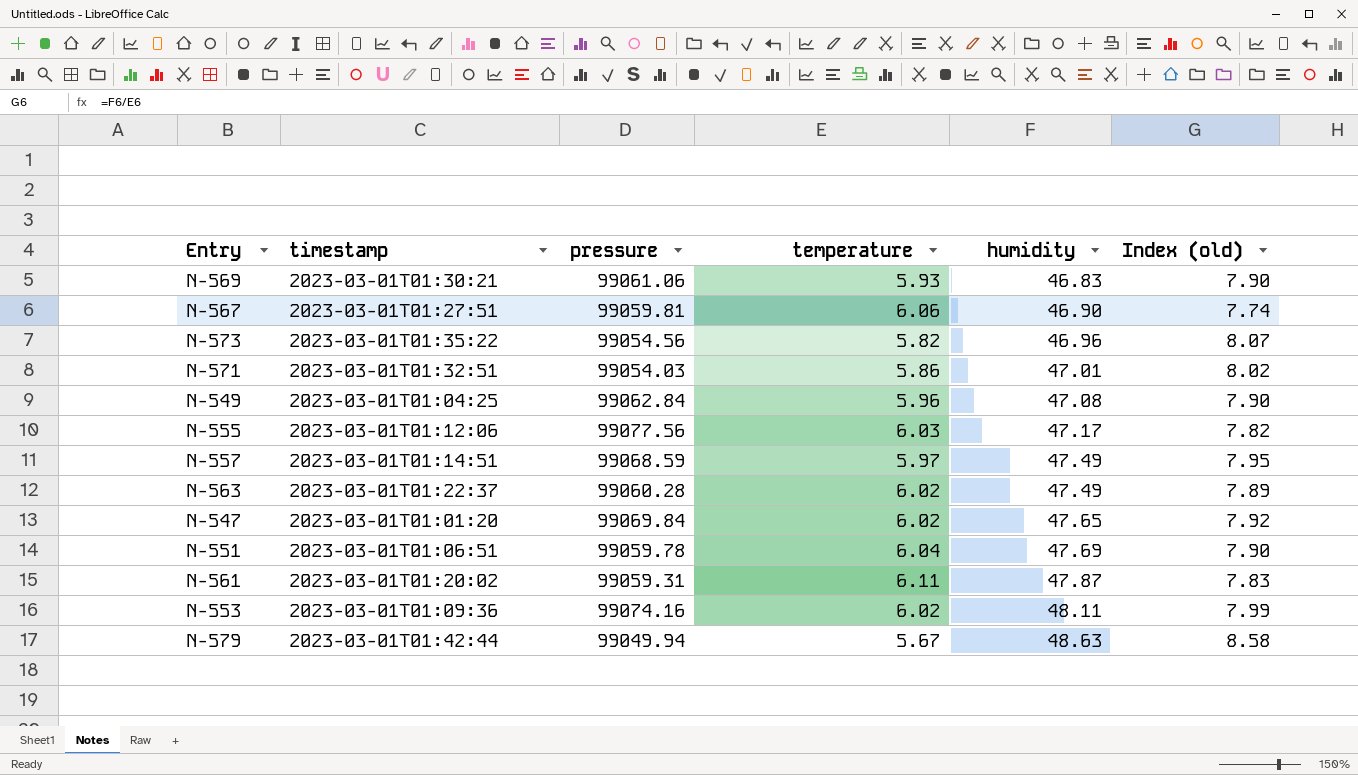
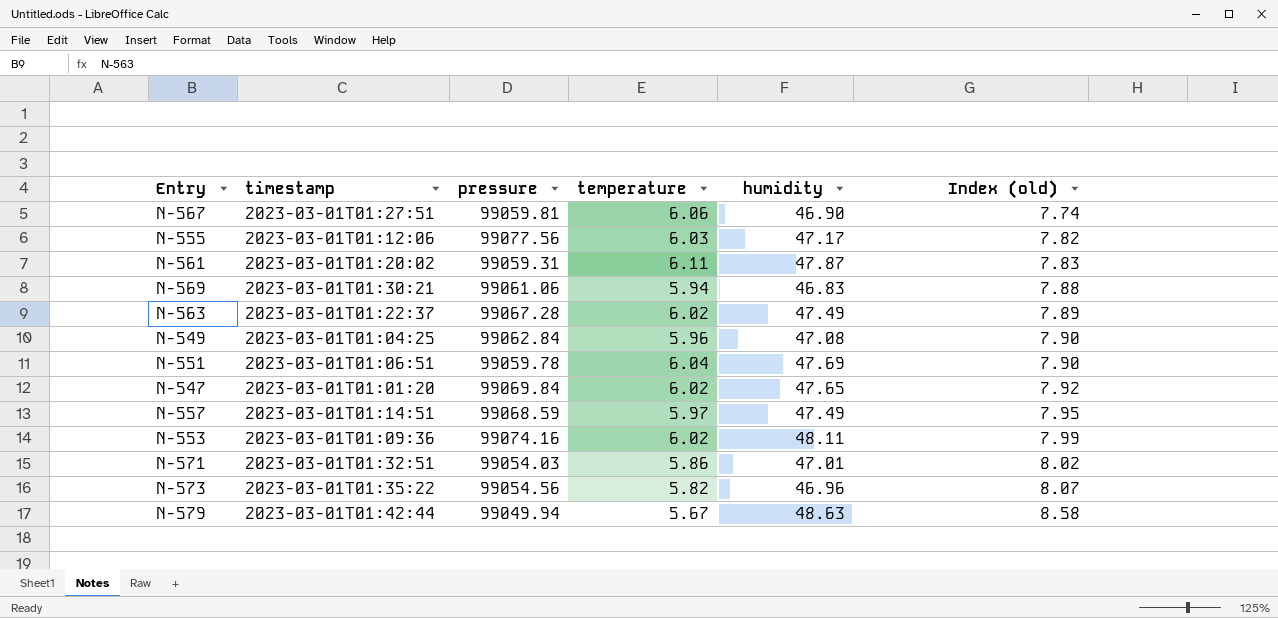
row order: humidity ascending -> Index (old) ascending
N-569 | temperature: 5.93 -> 5.94
N-569 | Index (old): 7.90 -> 7.88
N-563 | pressure: 99060.28 -> 99067.28

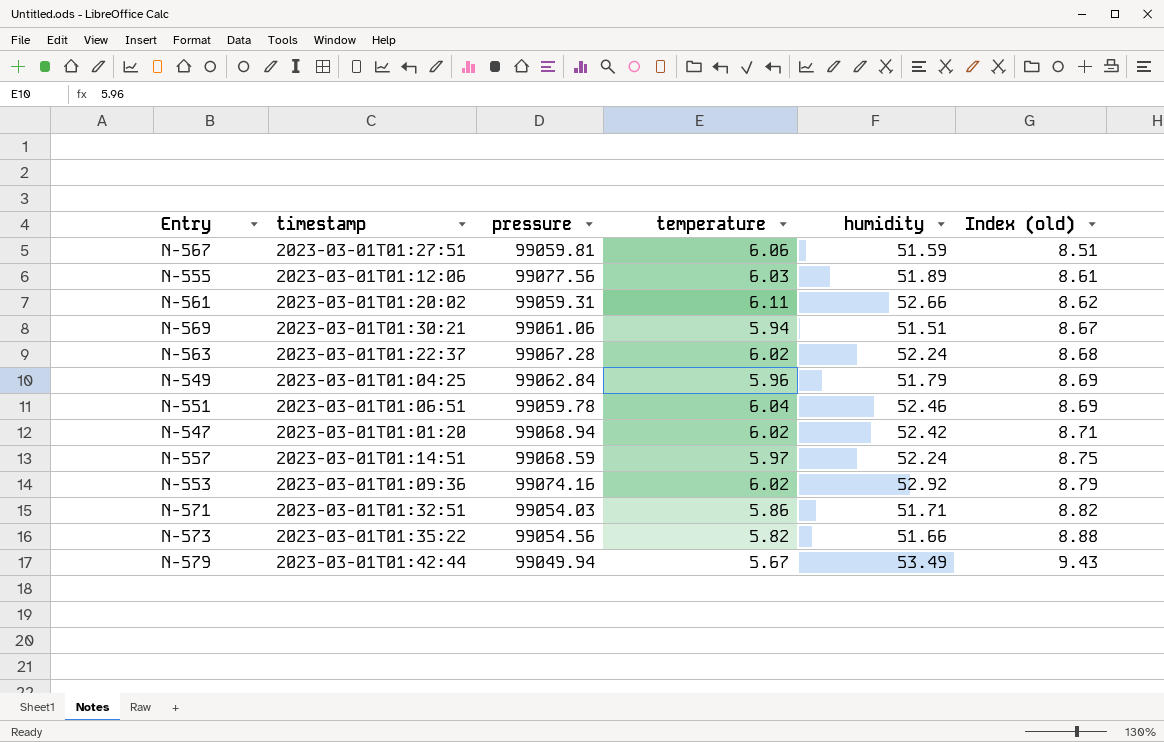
N-567 | humidity: 46.90 -> 51.59
N-567 | Index (old): 7.74 -> 8.51
N-555 | humidity: 47.17 -> 51.89
N-555 | Index (old): 7.82 -> 8.61
N-561 | humidity: 47.87 -> 52.66
N-561 | Index (old): 7.83 -> 8.62
N-569 | humidity: 46.83 -> 51.51
N-569 | Index (old): 7.88 -> 8.67
N-563 | humidity: 47.49 -> 52.24
N-563 | Index (old): 7.89 -> 8.68
N-549 | humidity: 47.08 -> 51.79
N-549 | Index (old): 7.90 -> 8.69
N-551 | humidity: 47.69 -> 52.46
N-551 | Index (old): 7.90 -> 8.69
N-547 | pressure: 99069.84 -> 99068.94
N-547 | humidity: 47.65 -> 52.42
N-547 | Index (old): 7.92 -> 8.71
N-557 | humidity: 47.49 -> 52.24
N-557 | Index (old): 7.95 -> 8.75
N-553 | humidity: 48.11 -> 52.92
N-553 | Index (old): 7.99 -> 8.79
N-571 | humidity: 47.01 -> 51.71
N-571 | Index (old): 8.02 -> 8.82
N-573 | humidity: 46.96 -> 51.66
N-573 | Index (old): 8.07 -> 8.88
N-579 | humidity: 48.63 -> 53.49
N-579 | Index (old): 8.58 -> 9.43

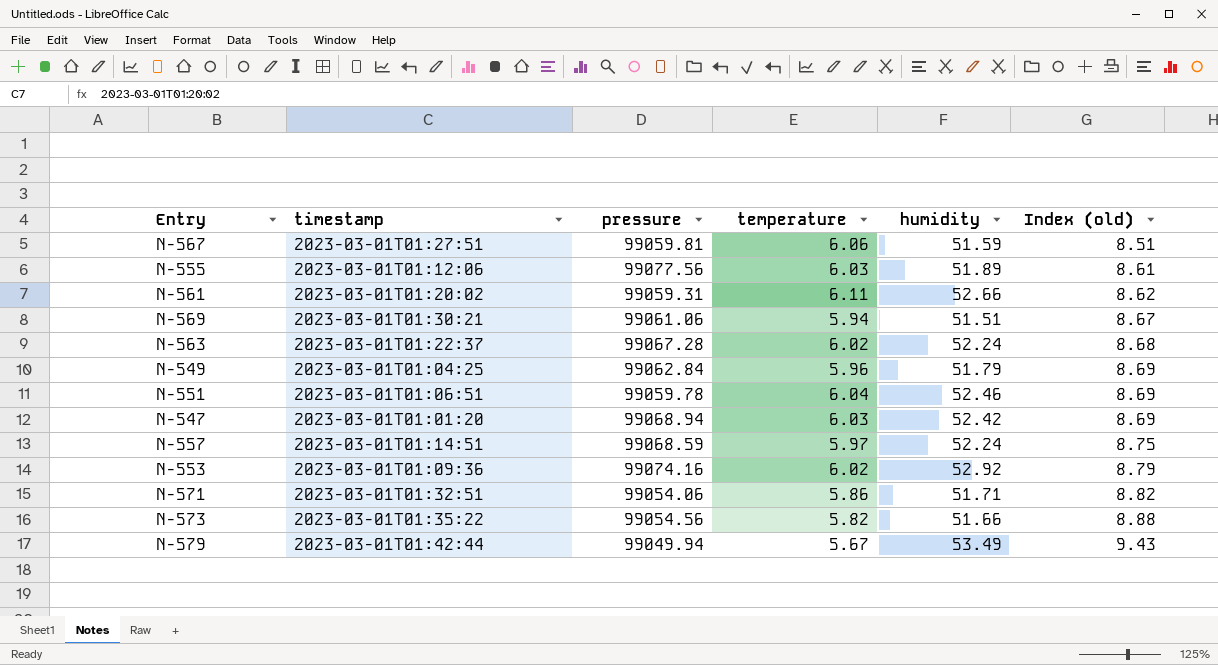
N-547 | temperature: 6.02 -> 6.03
N-547 | Index (old): 8.71 -> 8.69
N-571 | pressure: 99054.03 -> 99054.06

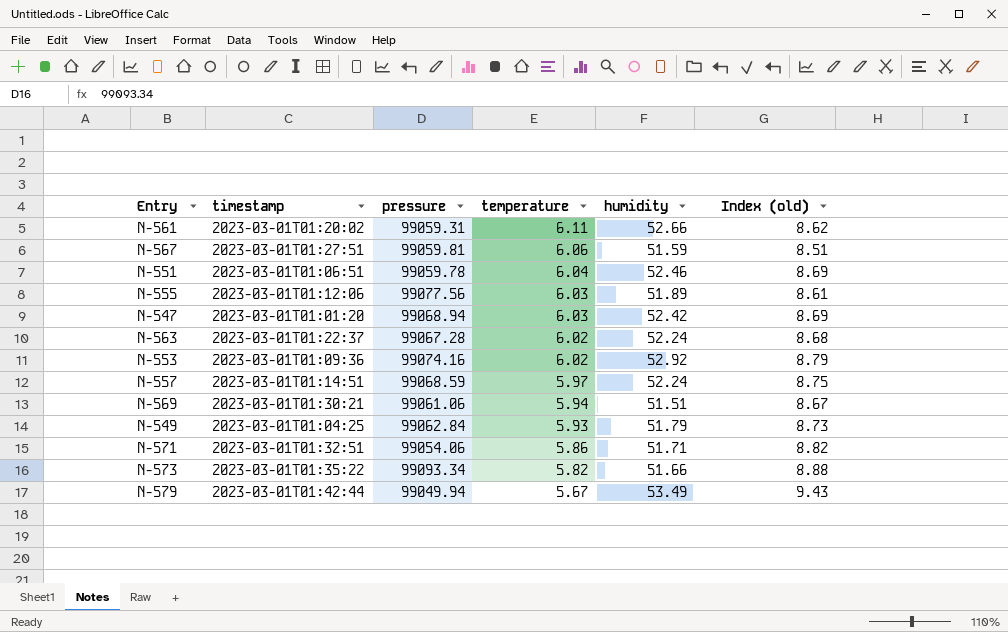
row order: Index (old) ascending -> temperature descending
N-549 | temperature: 5.96 -> 5.93
N-549 | Index (old): 8.69 -> 8.73
N-573 | pressure: 99054.56 -> 99093.34

